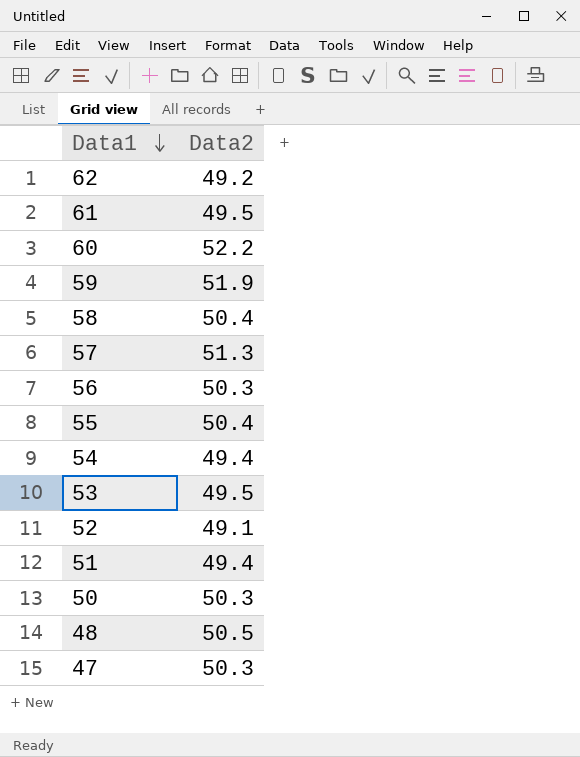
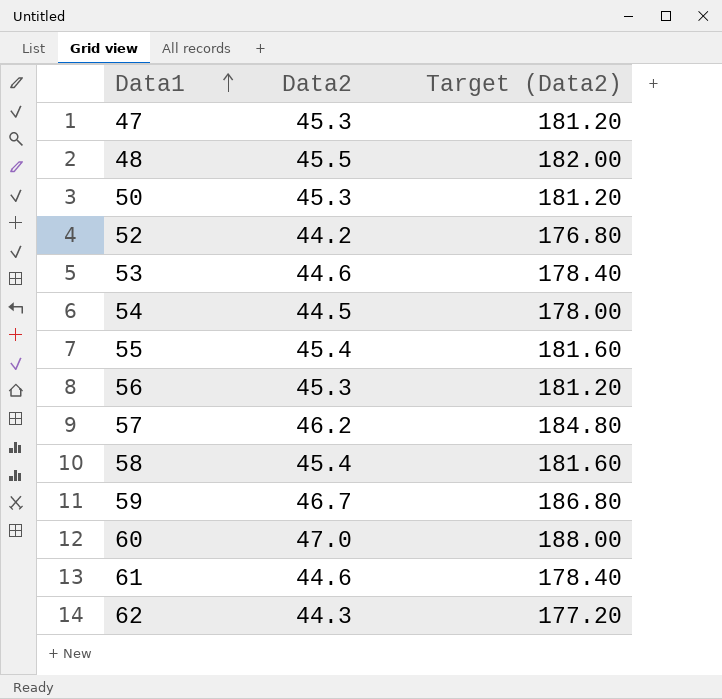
row order: Data1 descending -> Data1 ascending
column Target (Data2) | formula: none -> [Data2] * 4
row 51: 49.4 -> none
47 | Data2: 50.3 -> 45.3
48 | Data2: 50.5 -> 45.5
50 | Data2: 50.3 -> 45.3
52 | Data2: 49.1 -> 44.2
53 | Data2: 49.5 -> 44.6
54 | Data2: 49.4 -> 44.5
55 | Data2: 50.4 -> 45.4
56 | Data2: 50.3 -> 45.3
57 | Data2: 51.3 -> 46.2
58 | Data2: 50.4 -> 45.4
59 | Data2: 51.9 -> 46.7
60 | Data2: 52.2 -> 47.0
61 | Data2: 49.5 -> 44.6
62 | Data2: 49.2 -> 44.3

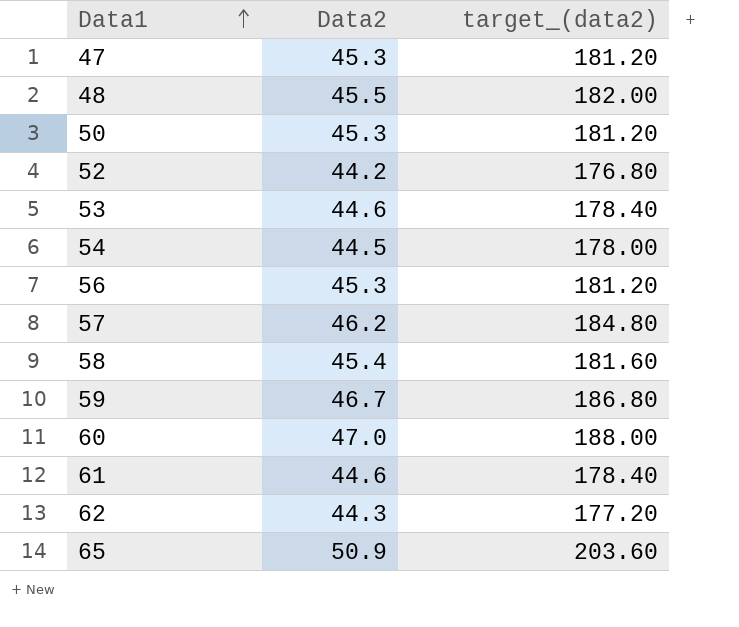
column name: Target (Data2) -> target_(data2)
row 55: 45.4 | 181.60 -> none
row 65: none -> 50.9 | 203.60

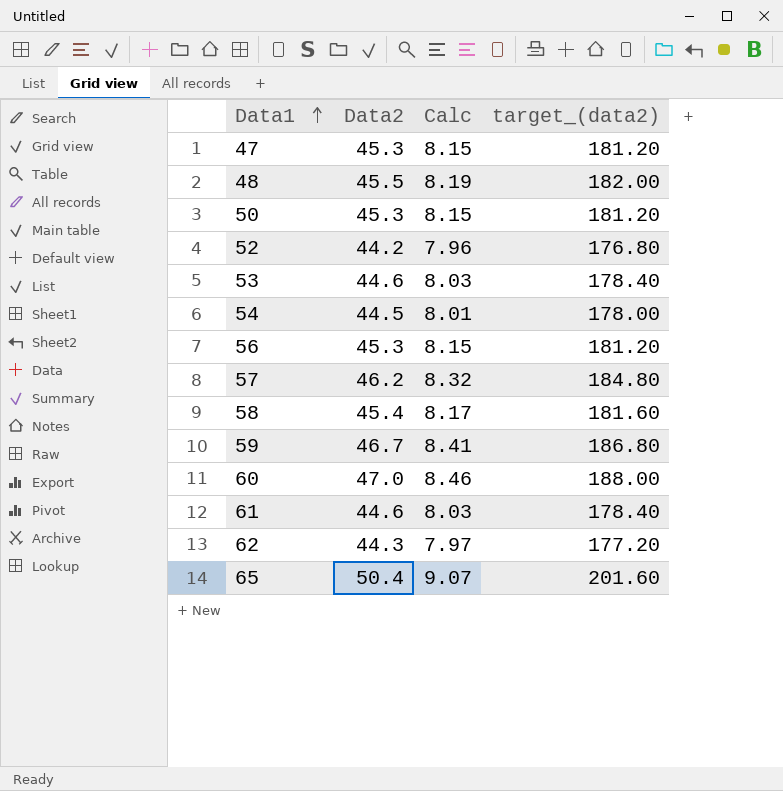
column Calc | formula: none -> [Data2] * 0.18
65 | Data2: 50.9 -> 50.4
65 | target_(data2): 203.60 -> 201.60

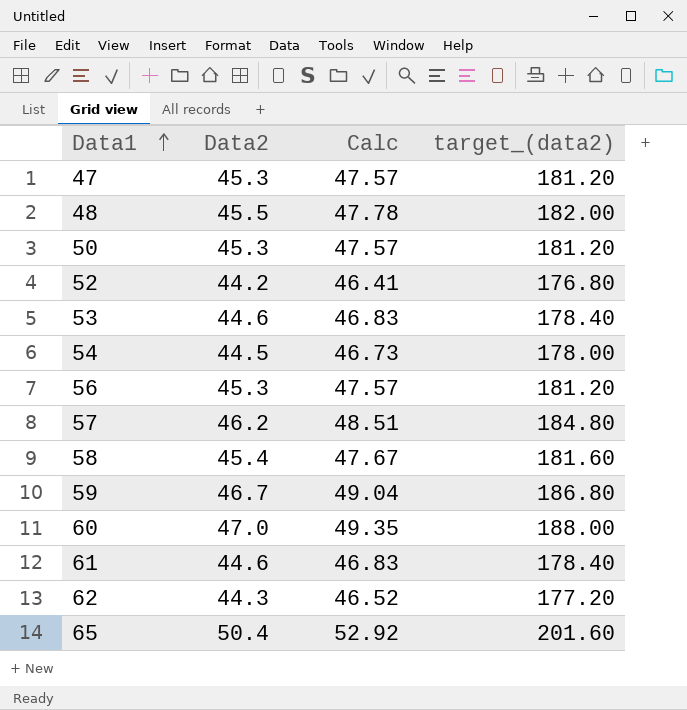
column Calc | formula: [Data2] * 0.18 -> [Data2] * 1.05

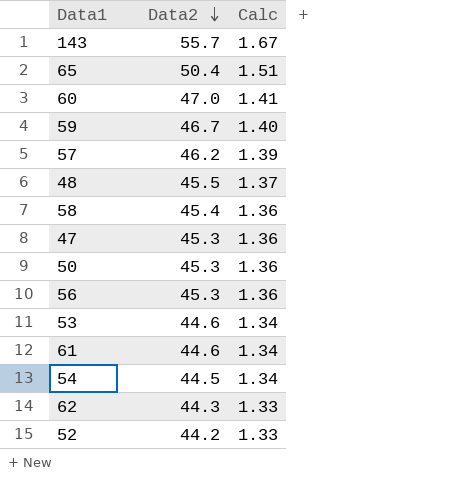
row order: Data1 ascending -> Data2 descending
column target_(data2) | formula: [Data2] * 4 -> none
column Calc | formula: [Data2] * 1.05 -> [Data2] * 0.03
row 143: none -> 55.7 | 1.67

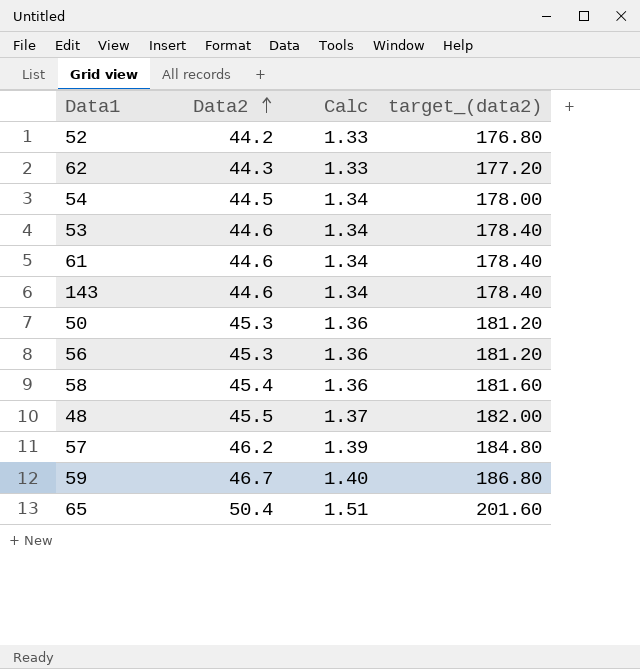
row order: Data2 descending -> Data2 ascending
column target_(data2) | formula: none -> [Data2] * 4
row 60: 47.0 | 1.41 -> none
row 47: 45.3 | 1.36 -> none
143 | Data2: 55.7 -> 44.6
143 | Calc: 1.67 -> 1.34

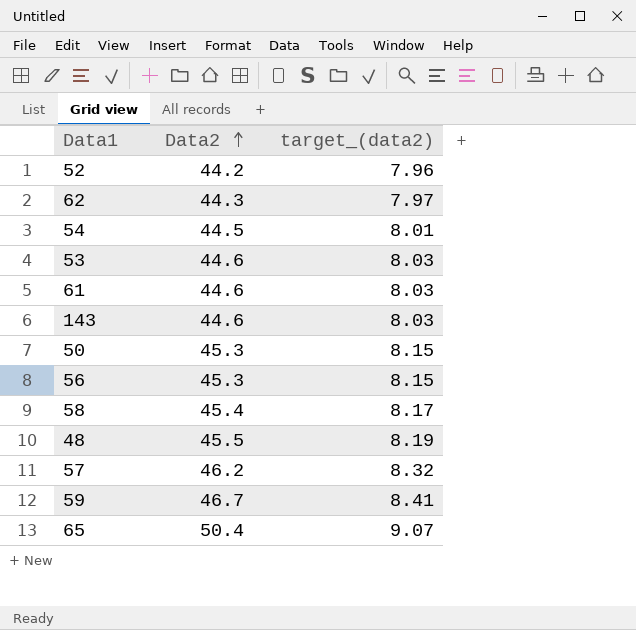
column Calc | formula: [Data2] * 0.03 -> none
column target_(data2) | formula: [Data2] * 4 -> [Data2] * 0.18

